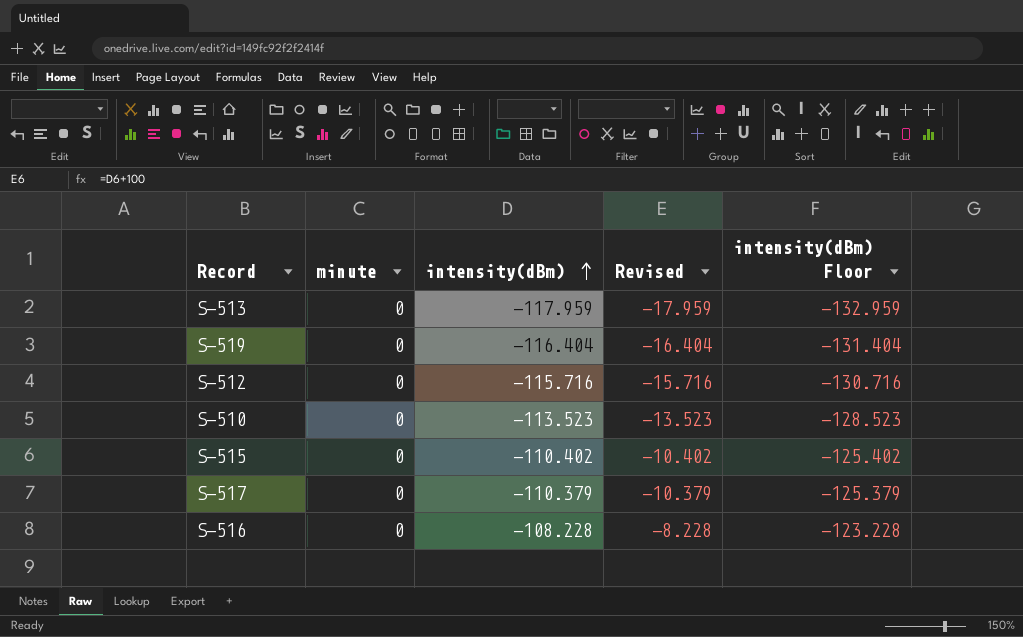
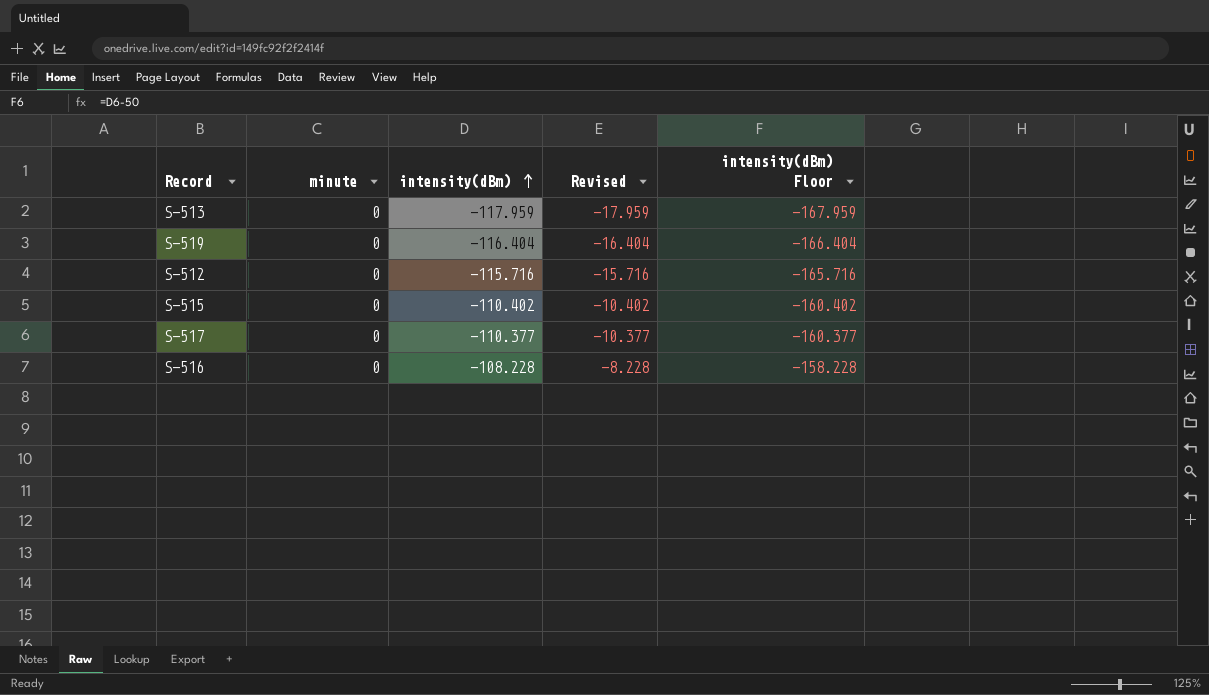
column intensity(dBm) Floor | formula: [intensity(dBm)] - 15 -> [intensity(dBm)] - 50
row S-510: 0 | -113.523 | -13.523 | -128.523 -> none
S-517 | intensity(dBm): -110.379 -> -110.377
S-517 | Revised: -10.379 -> -10.377

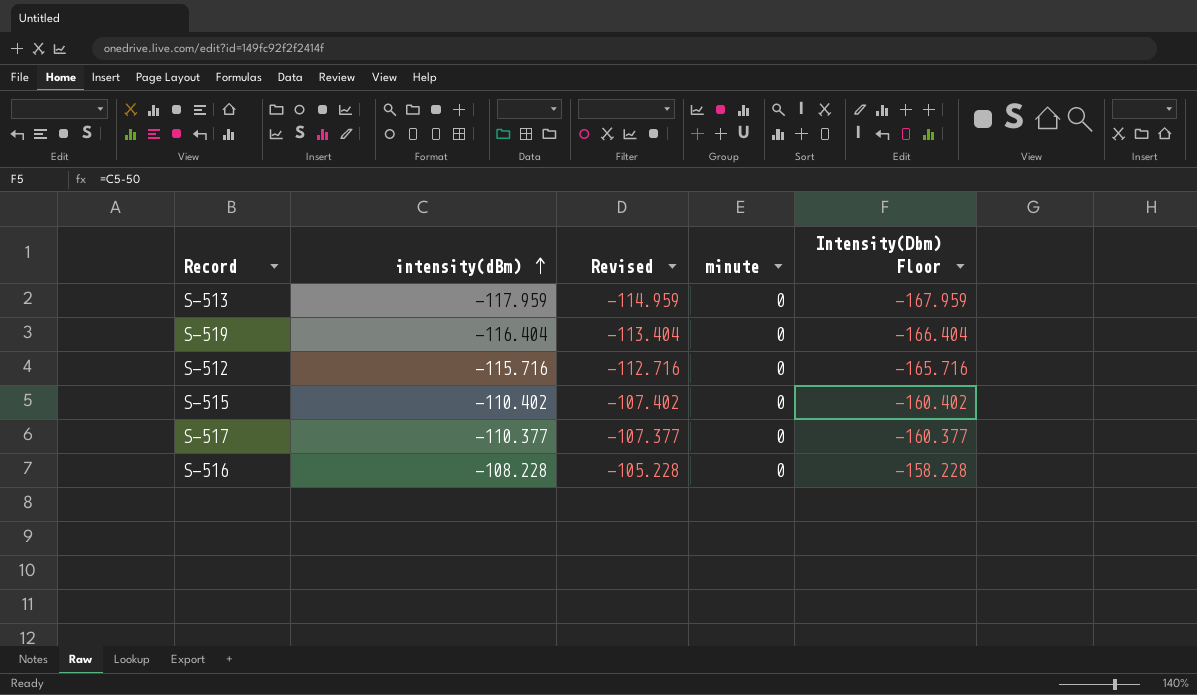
column Revised | formula: [intensity(dBm)] + 100 -> [intensity(dBm)] + 3
column minute | position: 2 -> 4
column name: intensity(dBm) Floor -> Intensity(Dbm) Floor

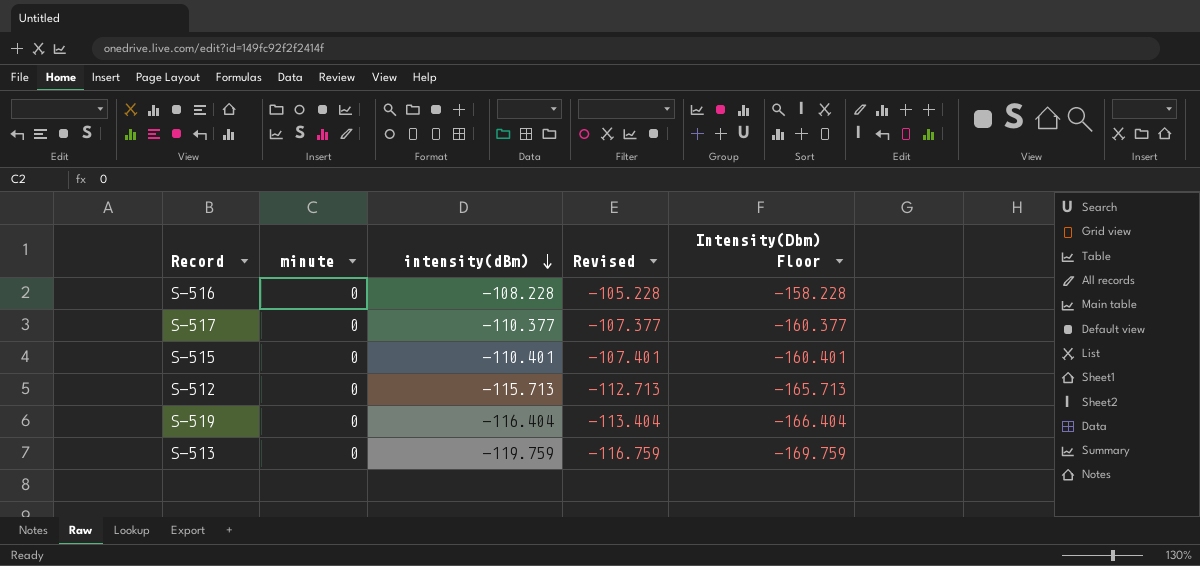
row order: intensity(dBm) ascending -> intensity(dBm) descending
column minute | position: 4 -> 2
S-515 | intensity(dBm): -110.402 -> -110.401
S-515 | Revised: -107.402 -> -107.401
S-515 | Intensity(Dbm) Floor: -160.402 -> -160.401
S-512 | intensity(dBm): -115.716 -> -115.713
S-512 | Revised: -112.716 -> -112.713
S-512 | Intensity(Dbm) Floor: -165.716 -> -165.713
S-513 | intensity(dBm): -117.959 -> -119.759
S-513 | Revised: -114.959 -> -116.759
S-513 | Intensity(Dbm) Floor: -167.959 -> -169.759

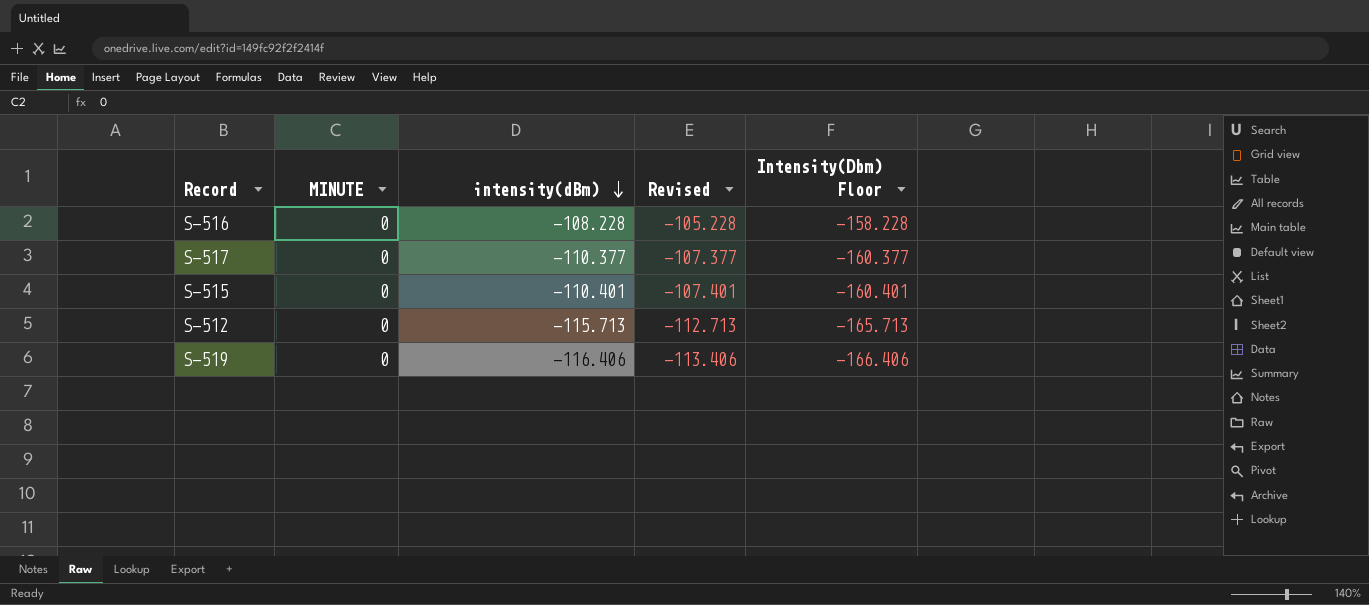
column name: minute -> MINUTE
row S-513: 0 | -119.759 | -116.759 | -169.759 -> none
S-519 | intensity(dBm): -116.404 -> -116.406
S-519 | Revised: -113.404 -> -113.406
S-519 | Intensity(Dbm) Floor: -166.404 -> -166.406

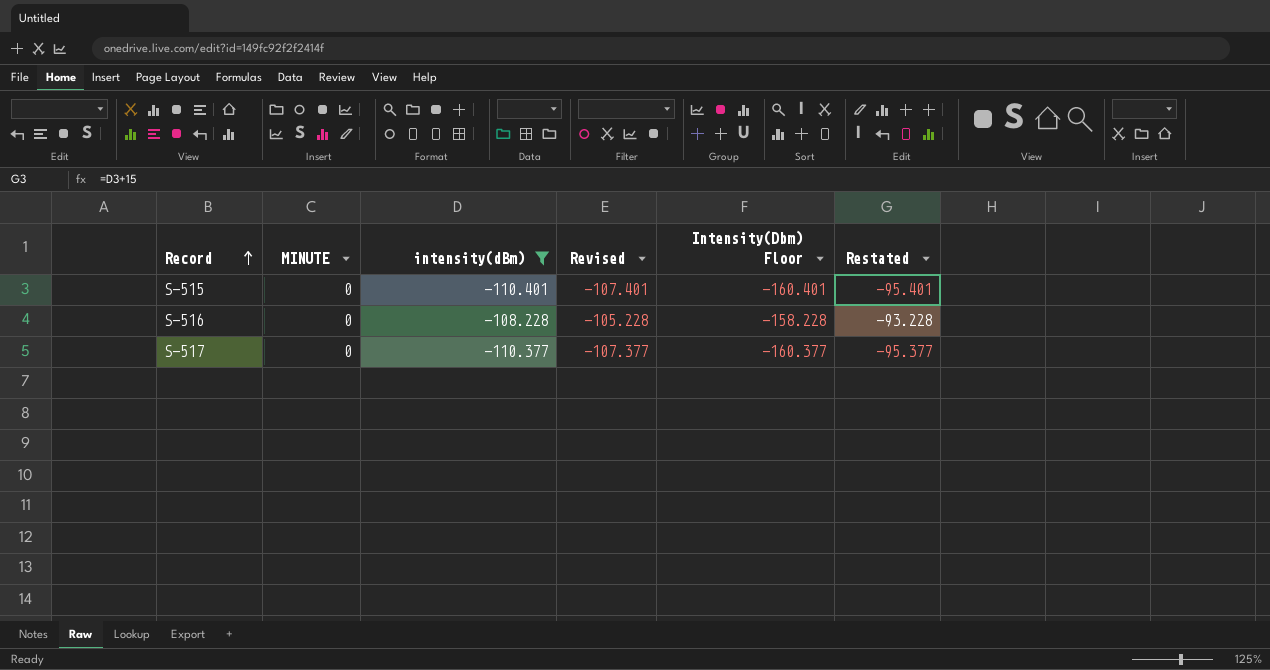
filter: none -> intensity(dBm) >= -110.401
row order: intensity(dBm) descending -> Record ascending
column Restated | formula: none -> [intensity(dBm)] + 15

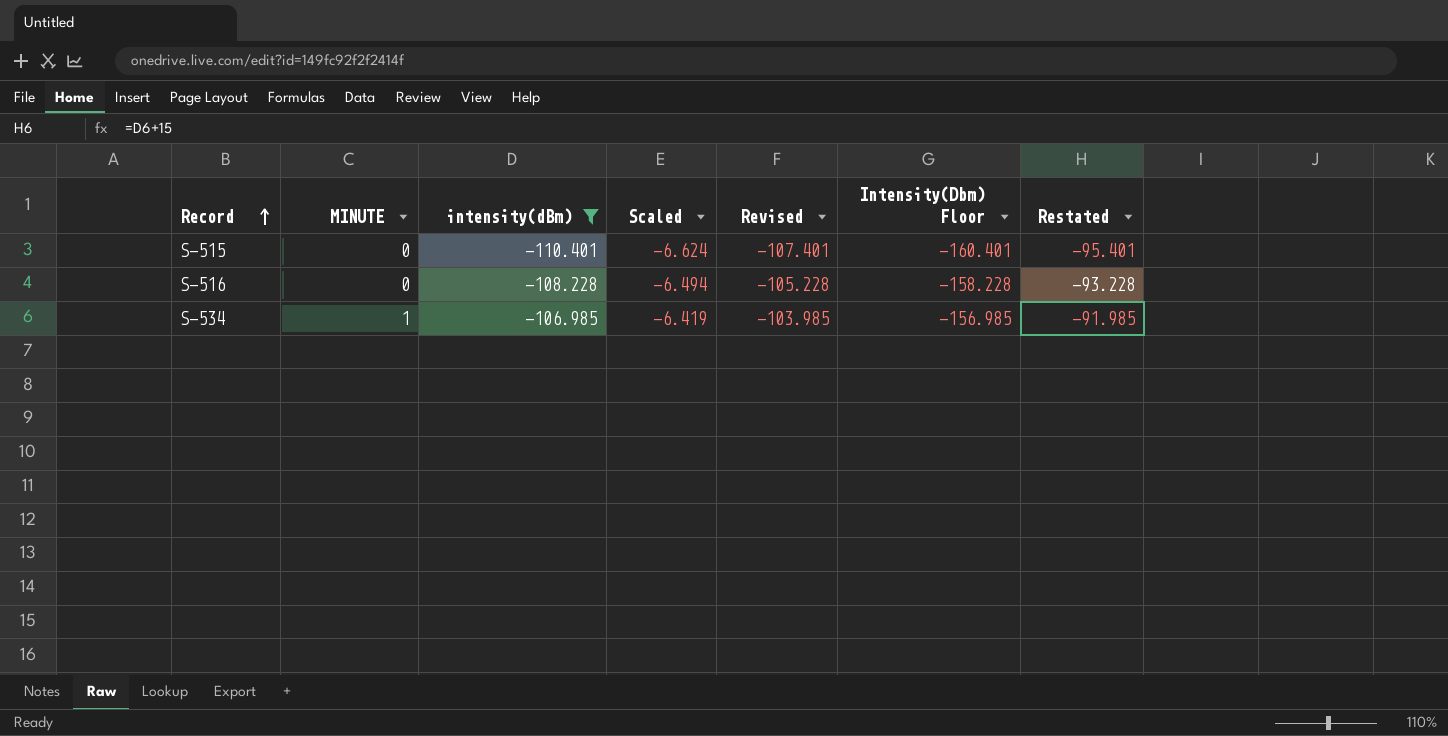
column Scaled | formula: none -> [intensity(dBm)] * 0.06
row S-517: 0 | -110.377 | -107.377 | -160.377 | -95.377 -> none
row S-534: none -> 1 | -106.985 | -6.419 | -103.985 | -156.985 | -91.985

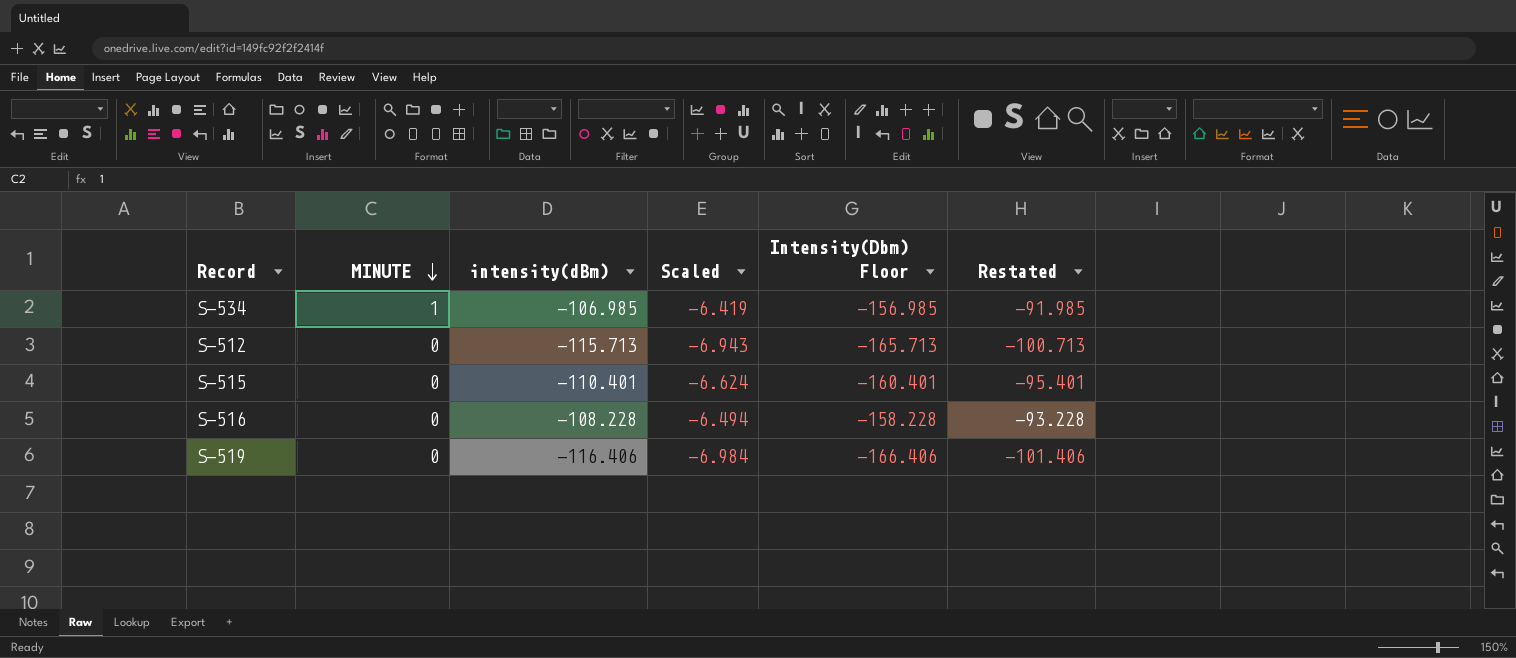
filter: intensity(dBm) >= -110.401 -> none
row order: Record ascending -> MINUTE descending
column Revised | formula: [intensity(dBm)] + 3 -> none

